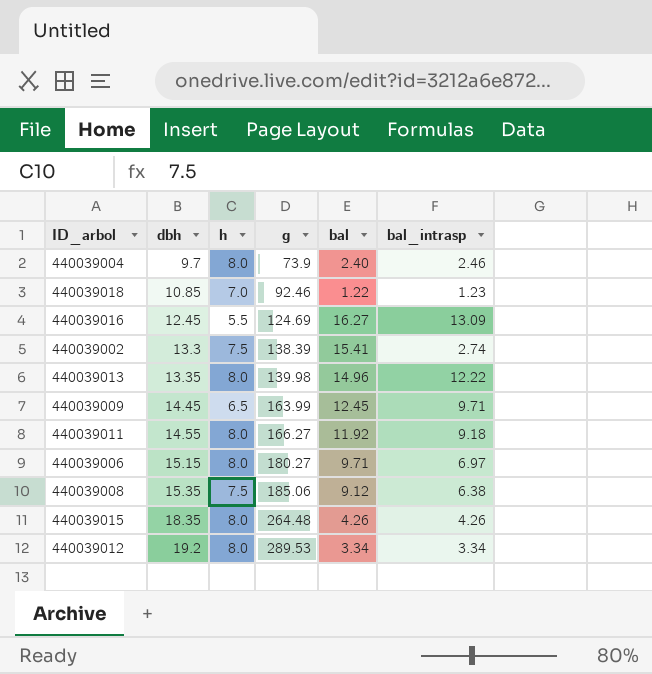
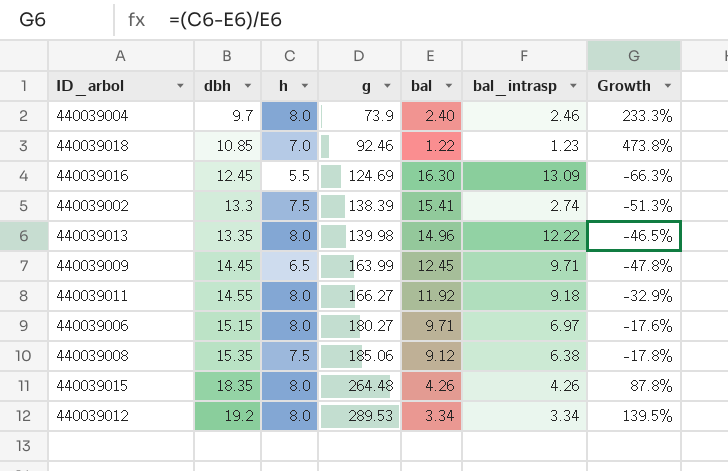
column Growth | formula: none -> ([h] - [bal]) / [bal]
440039016 | bal: 16.27 -> 16.30

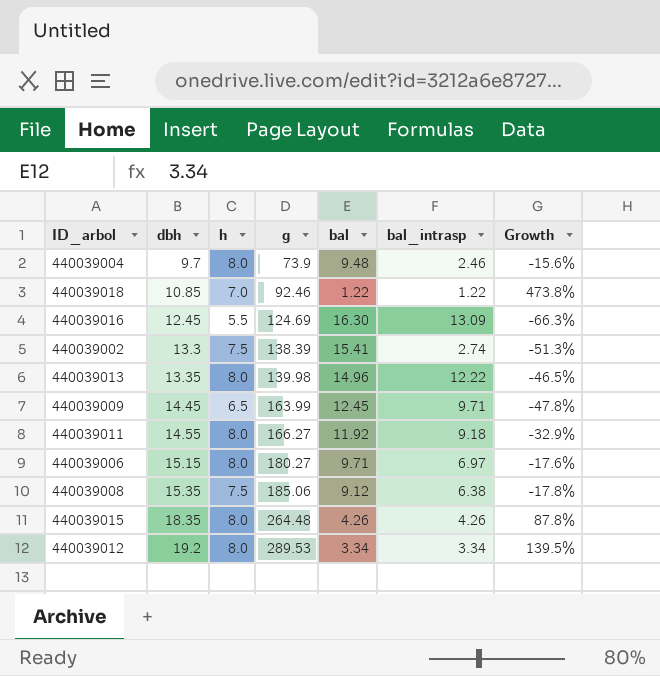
440039004 | bal: 2.40 -> 9.48
440039004 | Growth: 233.3% -> -15.6%
440039018 | bal_intrasp: 1.23 -> 1.22

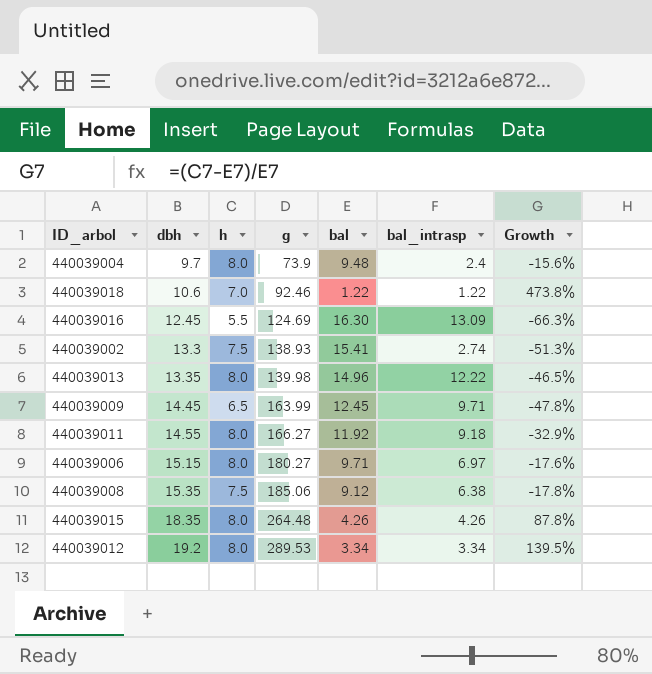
440039004 | bal_intrasp: 2.46 -> 2.4
440039018 | dbh: 10.85 -> 10.6
440039002 | g: 138.39 -> 138.93

